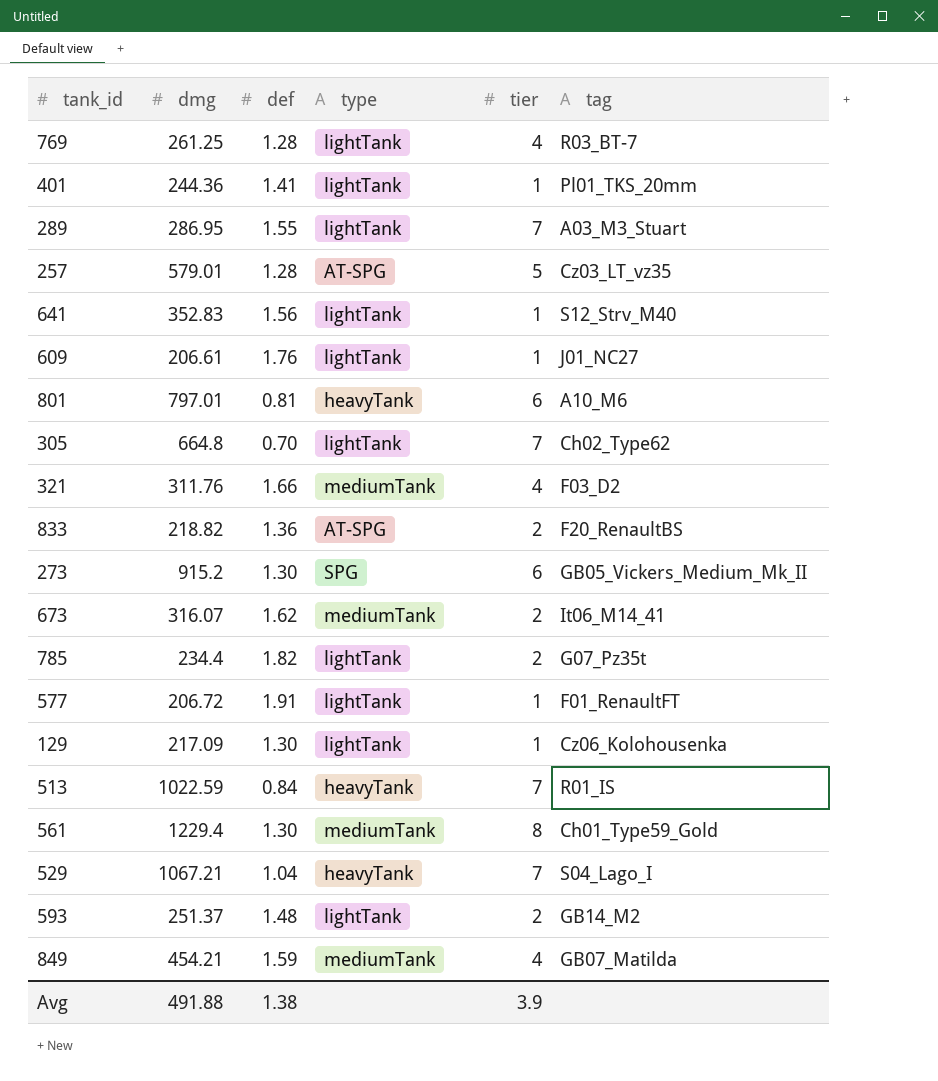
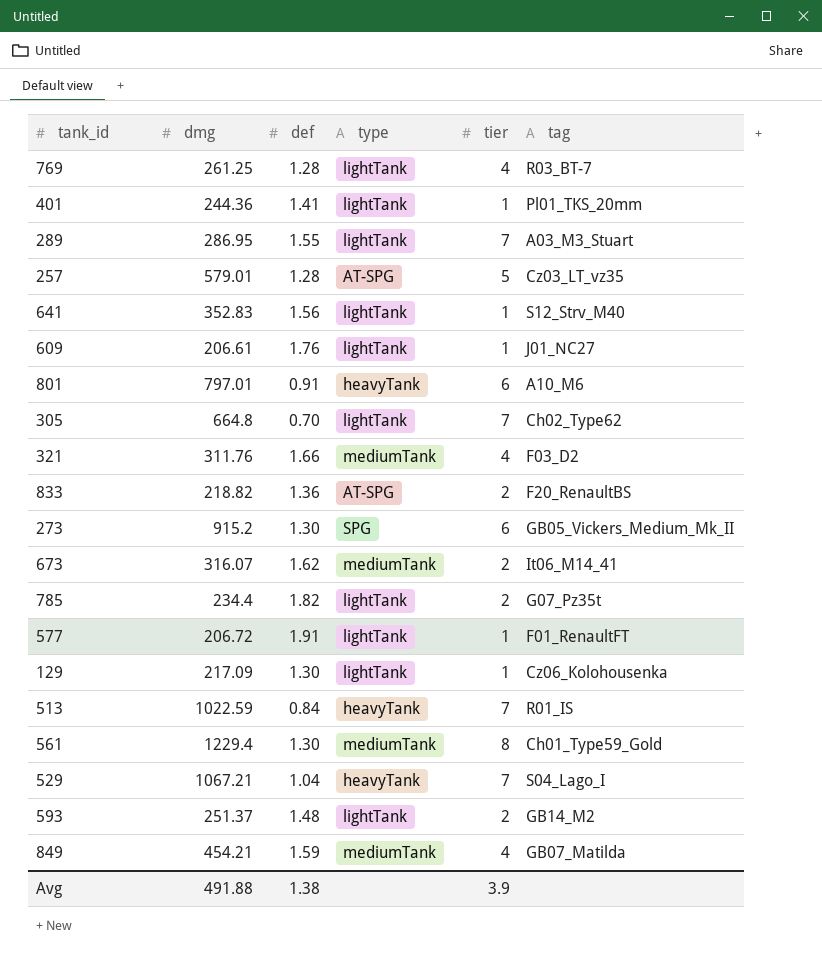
801 | def: 0.81 -> 0.91

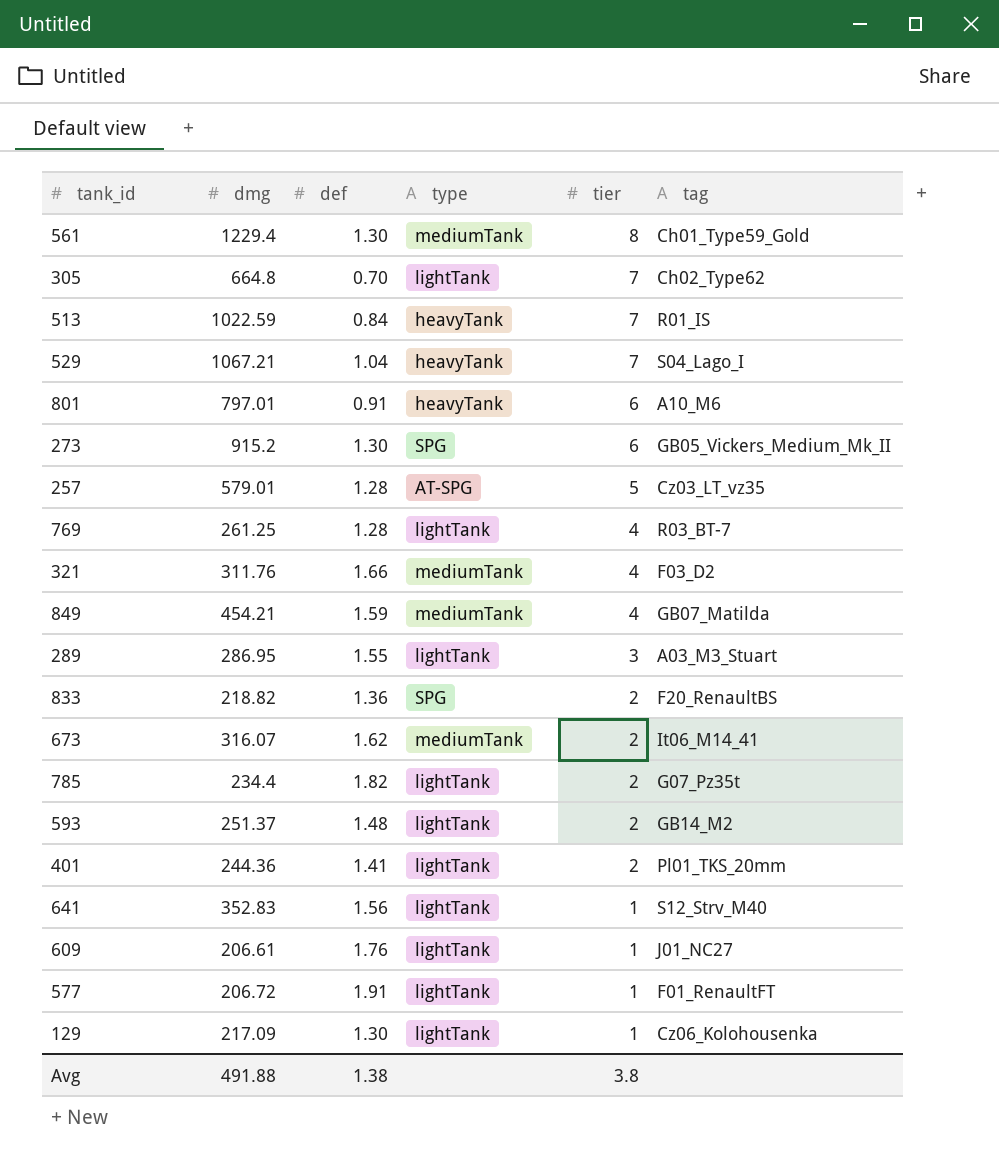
row order: none -> tier descending
289 | tier: 7 -> 3
833 | type: AT-SPG -> SPG
401 | tier: 1 -> 2
Avg | tier: 3.9 -> 3.8

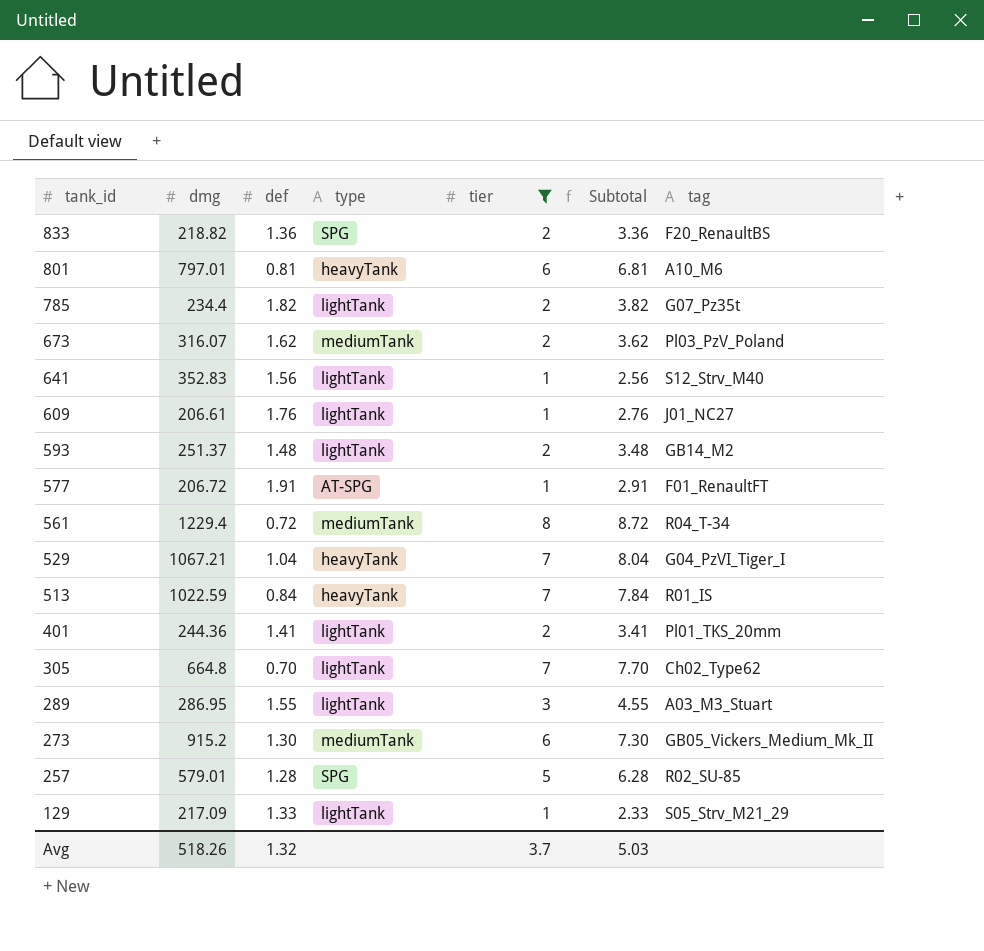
filter: none -> tier != 4
row order: tier descending -> tank_id descending
column Subtotal | formula: none -> [def] + [tier]
801 | def: 0.91 -> 0.81
673 | tag: It06_M14_41 -> Pl03_PzV_Poland
577 | type: lightTank -> AT-SPG
561 | def: 1.30 -> 0.72
561 | tag: Ch01_Type59_Gold -> R04_T-34
529 | tag: S04_Lago_I -> G04_PzVI_Tiger_I
273 | type: SPG -> mediumTank
257 | type: AT-SPG -> SPG
257 | tag: Cz03_LT_vz35 -> R02_SU-85
129 | def: 1.30 -> 1.33
129 | tag: Cz06_Kolohousenka -> S05_Strv_M21_29
Avg | dmg: 491.88 -> 518.26
Avg | def: 1.38 -> 1.32
Avg | tier: 3.8 -> 3.7

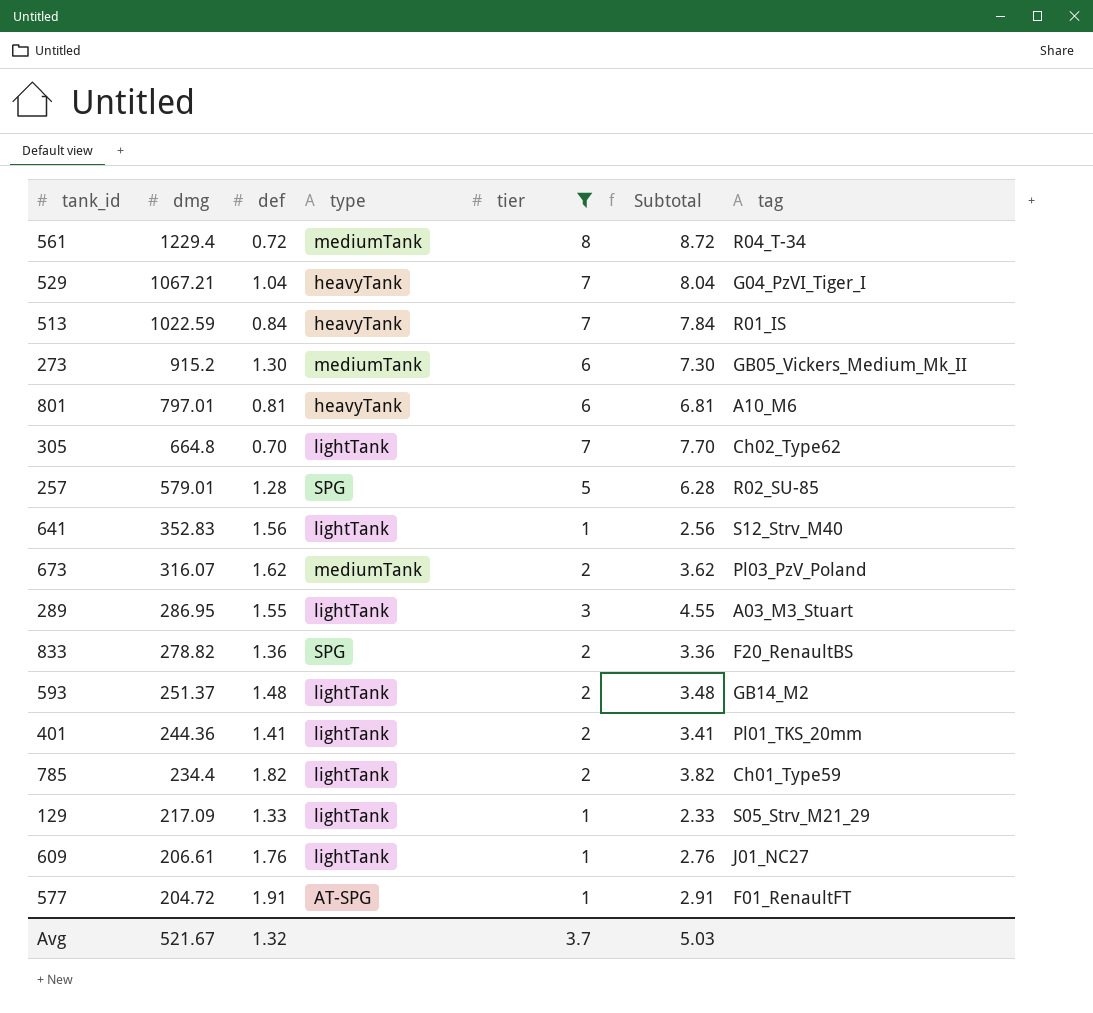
row order: tank_id descending -> dmg descending
833 | dmg: 218.82 -> 278.82
785 | tag: G07_Pz35t -> Ch01_Type59
577 | dmg: 206.72 -> 204.72
Avg | dmg: 518.26 -> 521.67

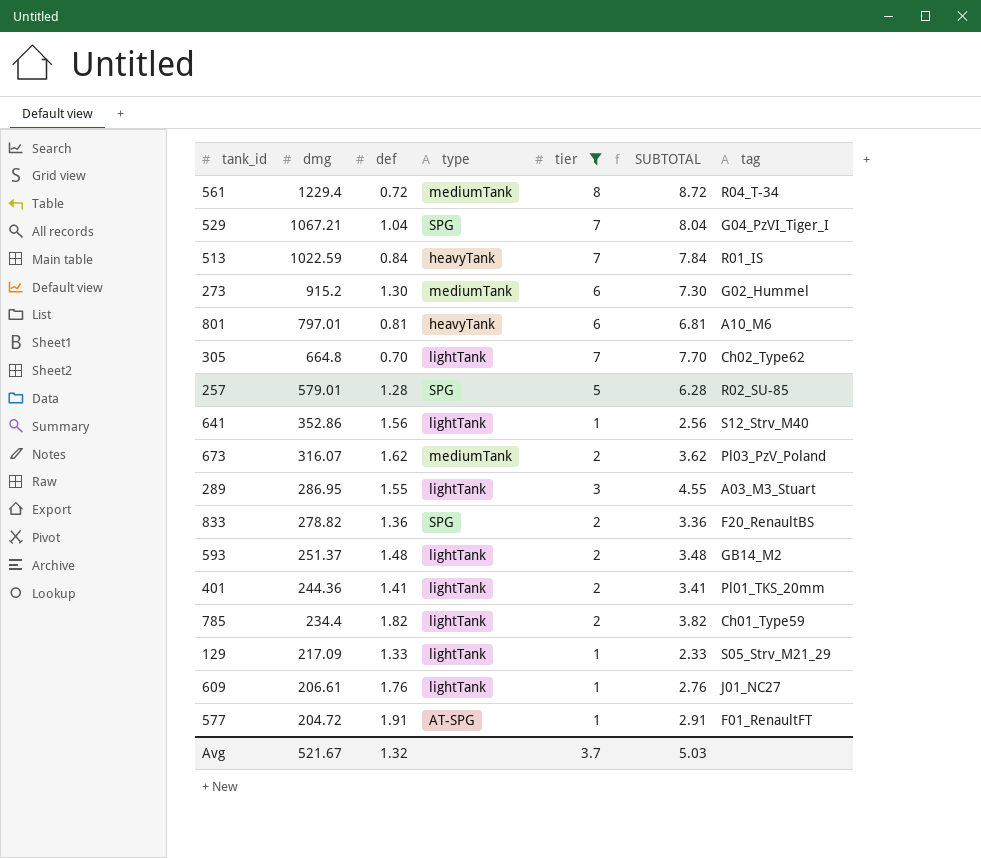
column name: Subtotal -> SUBTOTAL
529 | type: heavyTank -> SPG
273 | tag: GB05_Vickers_Medium_Mk_II -> G02_Hummel
641 | dmg: 352.83 -> 352.86

